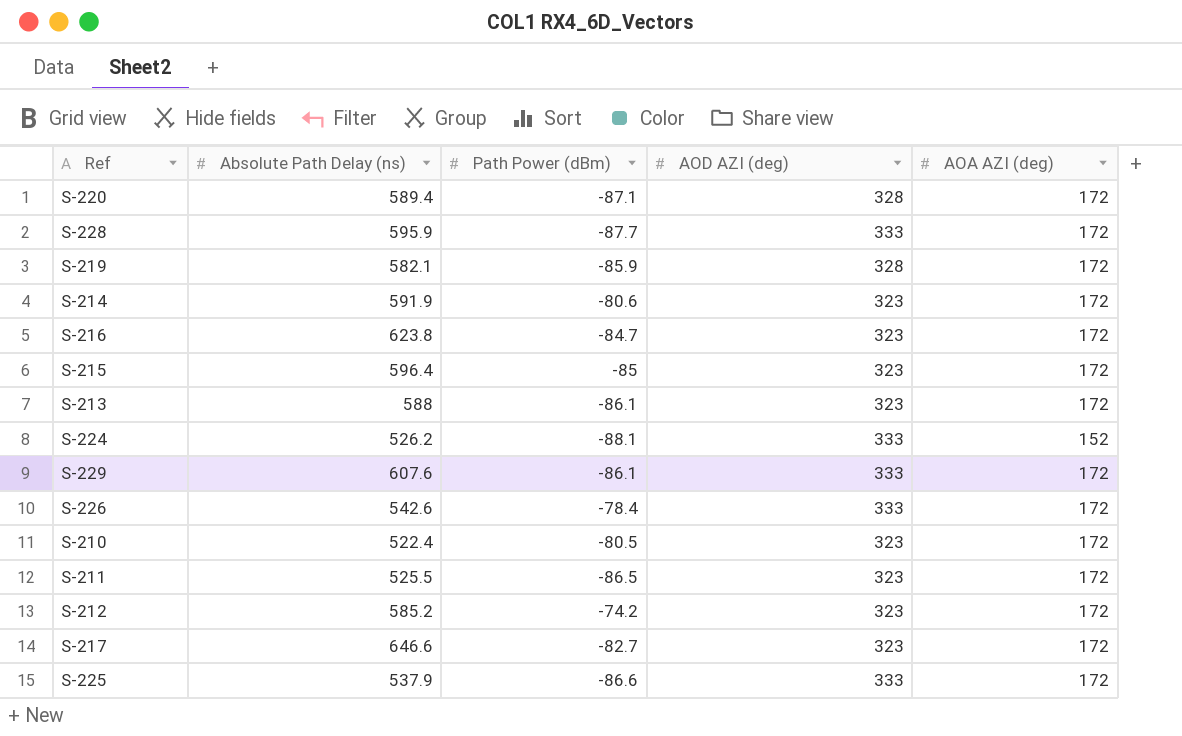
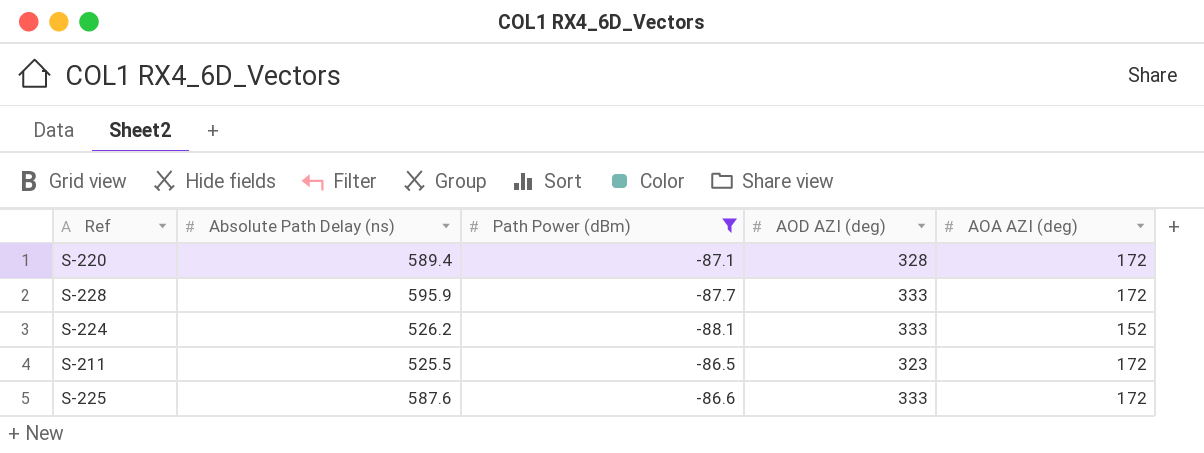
filter: none -> Path Power (dBm) <= -86.5
S-225 | Absolute Path Delay (ns): 537.9 -> 587.6

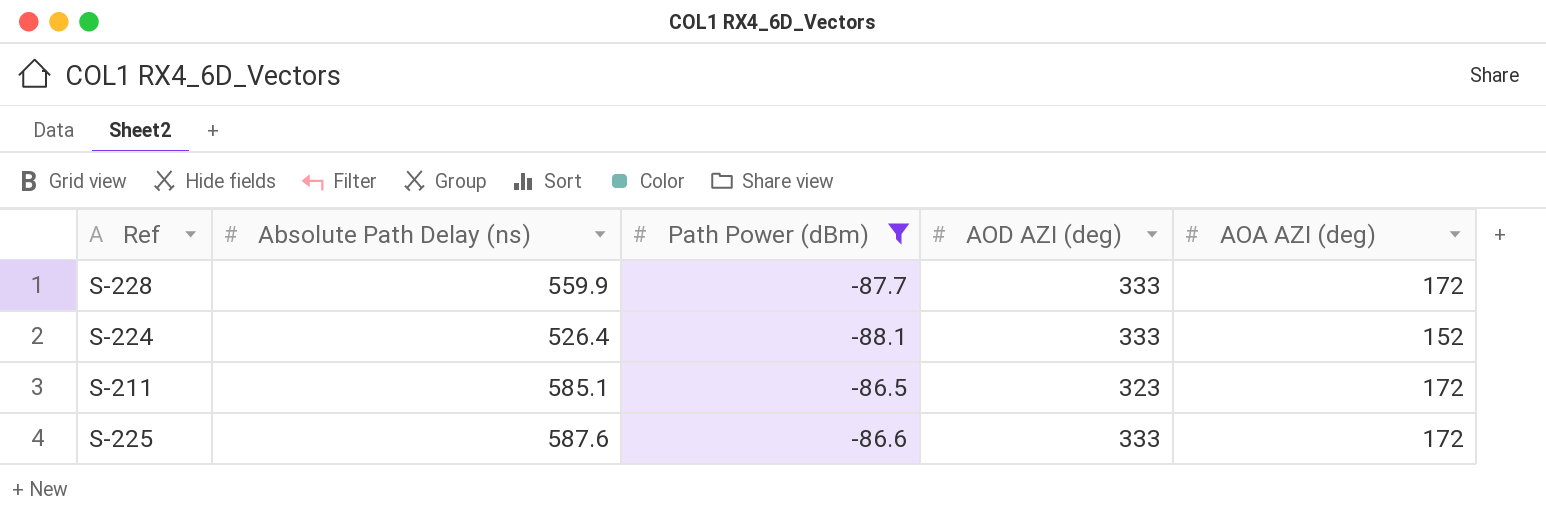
row S-220: 589.4 | -87.1 | 328 | 172 -> none
S-228 | Absolute Path Delay (ns): 595.9 -> 559.9
S-224 | Absolute Path Delay (ns): 526.2 -> 526.4
S-211 | Absolute Path Delay (ns): 525.5 -> 585.1

